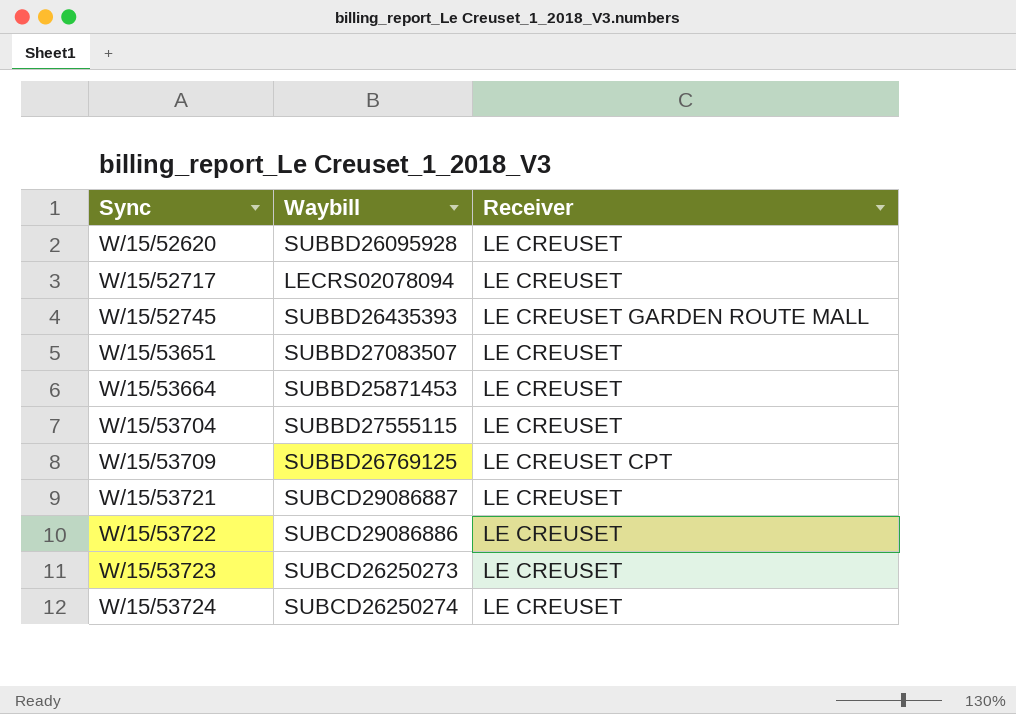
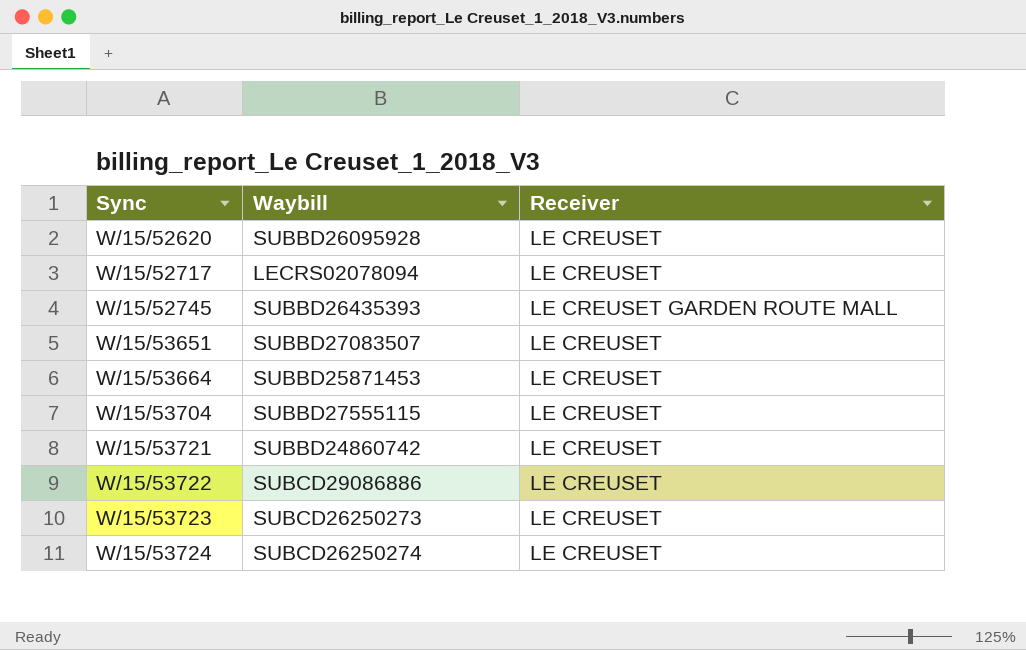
row W/15/53709: SUBBD26769125 | LE CREUSET CPT -> none
W/15/53721 | Waybill: SUBCD29086887 -> SUBBD24860742

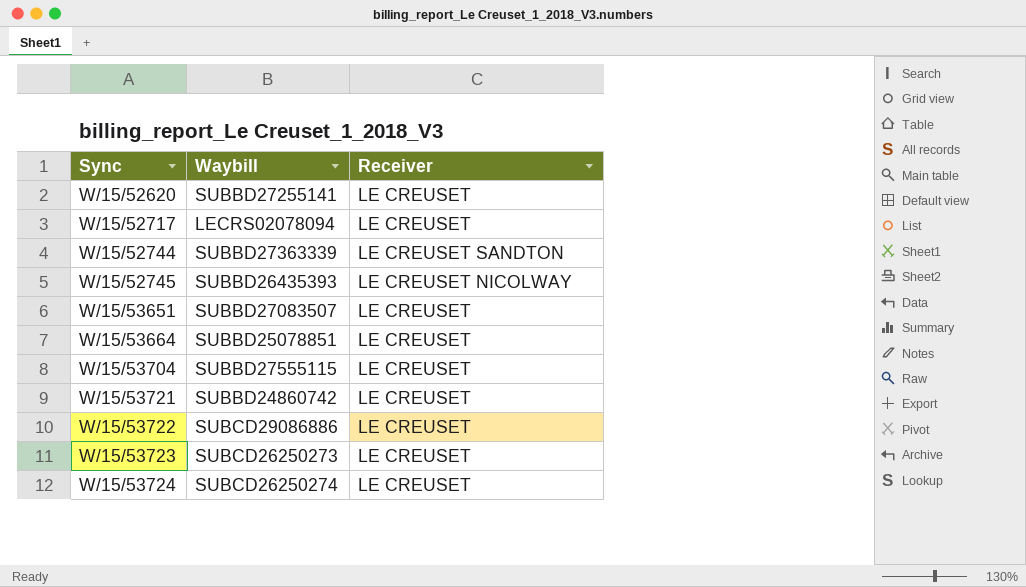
W/15/52620 | Waybill: SUBBD26095928 -> SUBBD27255141
row W/15/52744: none -> SUBBD27363339 | LE CREUSET SANDTON
W/15/52745 | Receiver: LE CREUSET GARDEN ROUTE MALL -> LE CREUSET NICOLWAY
W/15/53664 | Waybill: SUBBD25871453 -> SUBBD25078851

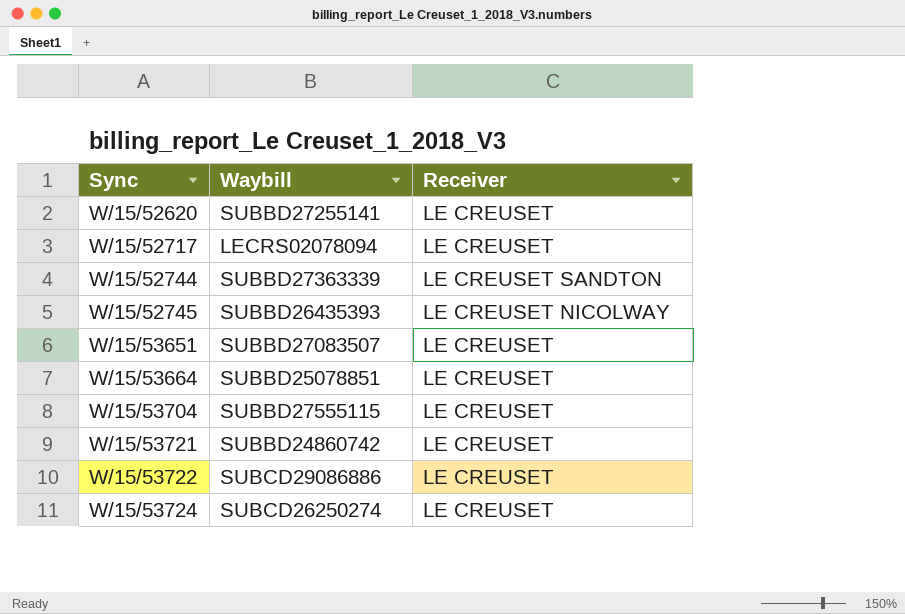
row W/15/53723: SUBCD26250273 | LE CREUSET -> none

